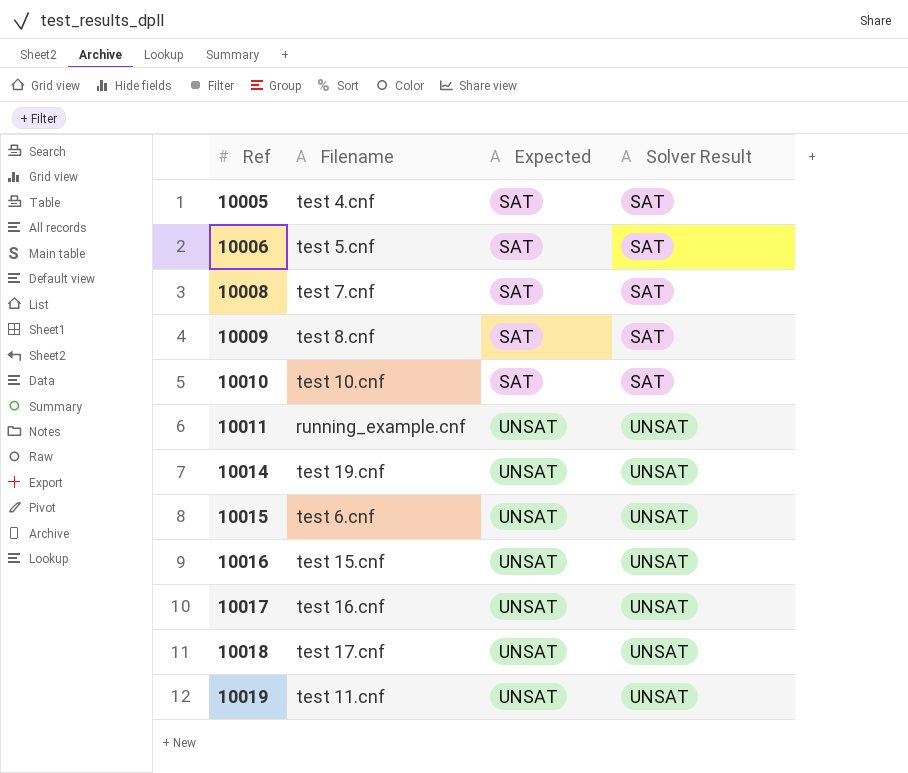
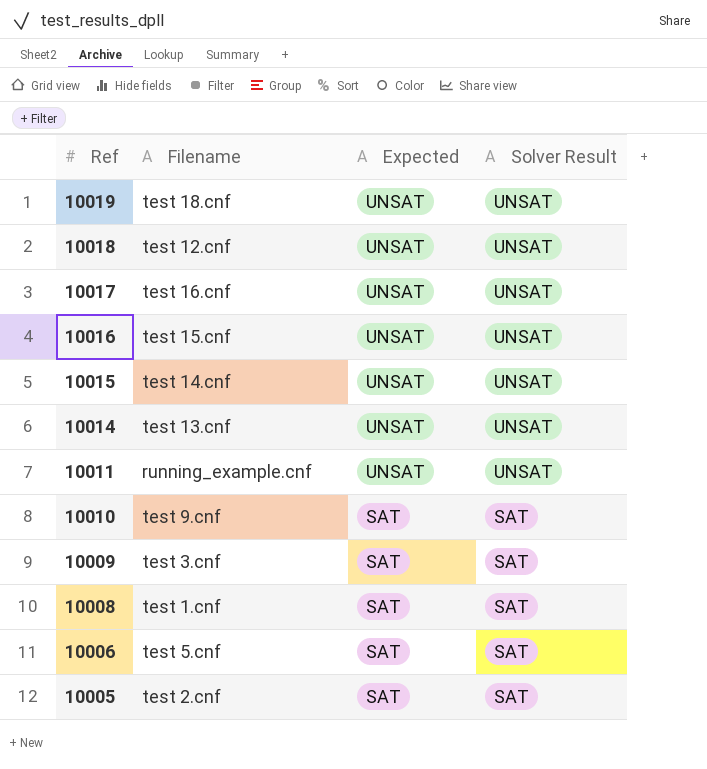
row order: Ref ascending -> Ref descending
10019 | Filename: test 11.cnf -> test 18.cnf
10018 | Filename: test 17.cnf -> test 12.cnf
10015 | Filename: test 6.cnf -> test 14.cnf
10014 | Filename: test 19.cnf -> test 13.cnf
10010 | Filename: test 10.cnf -> test 9.cnf
10009 | Filename: test 8.cnf -> test 3.cnf
10008 | Filename: test 7.cnf -> test 1.cnf
10005 | Filename: test 4.cnf -> test 2.cnf

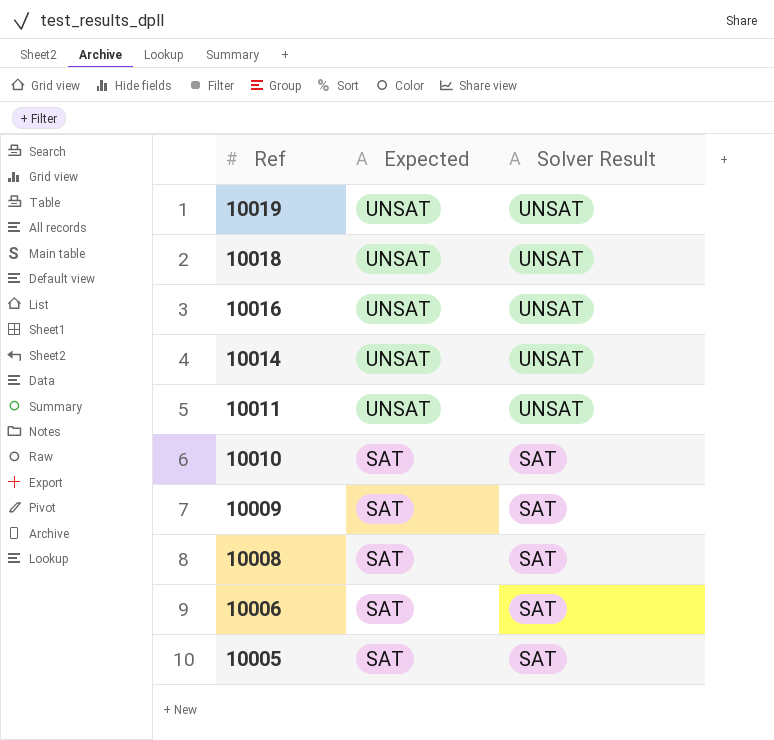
column Filename | position: 2 -> none
row 10017: test 16.cnf | UNSAT | UNSAT -> none
row 10015: test 14.cnf | UNSAT | UNSAT -> none

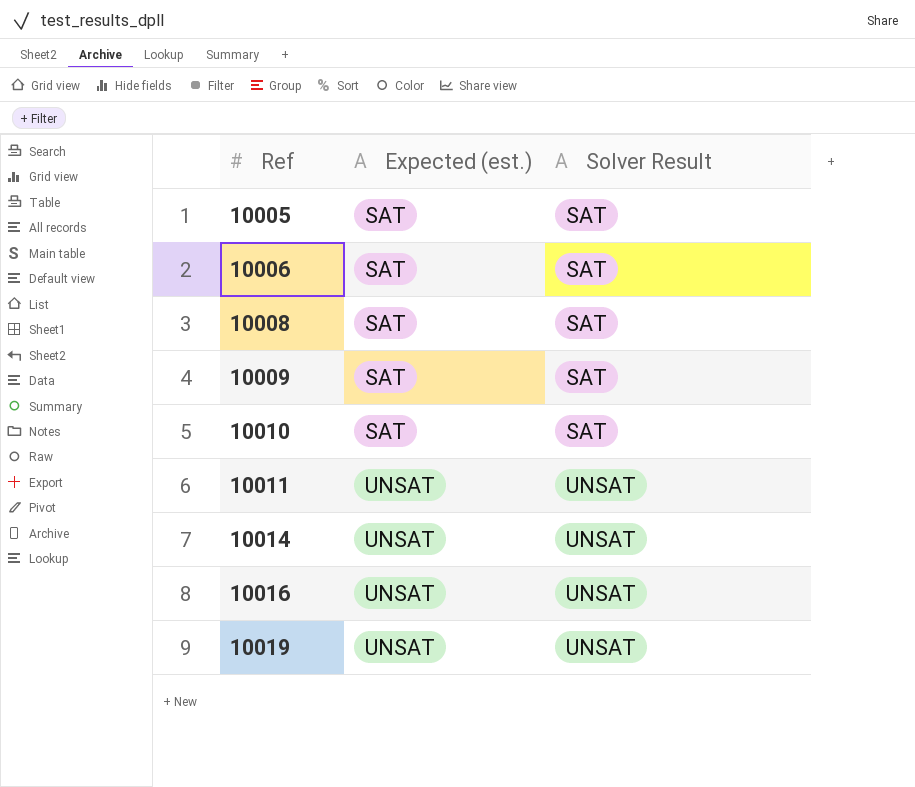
row order: Ref descending -> Ref ascending
column name: Expected -> Expected (est.)
row 10018: UNSAT | UNSAT -> none

